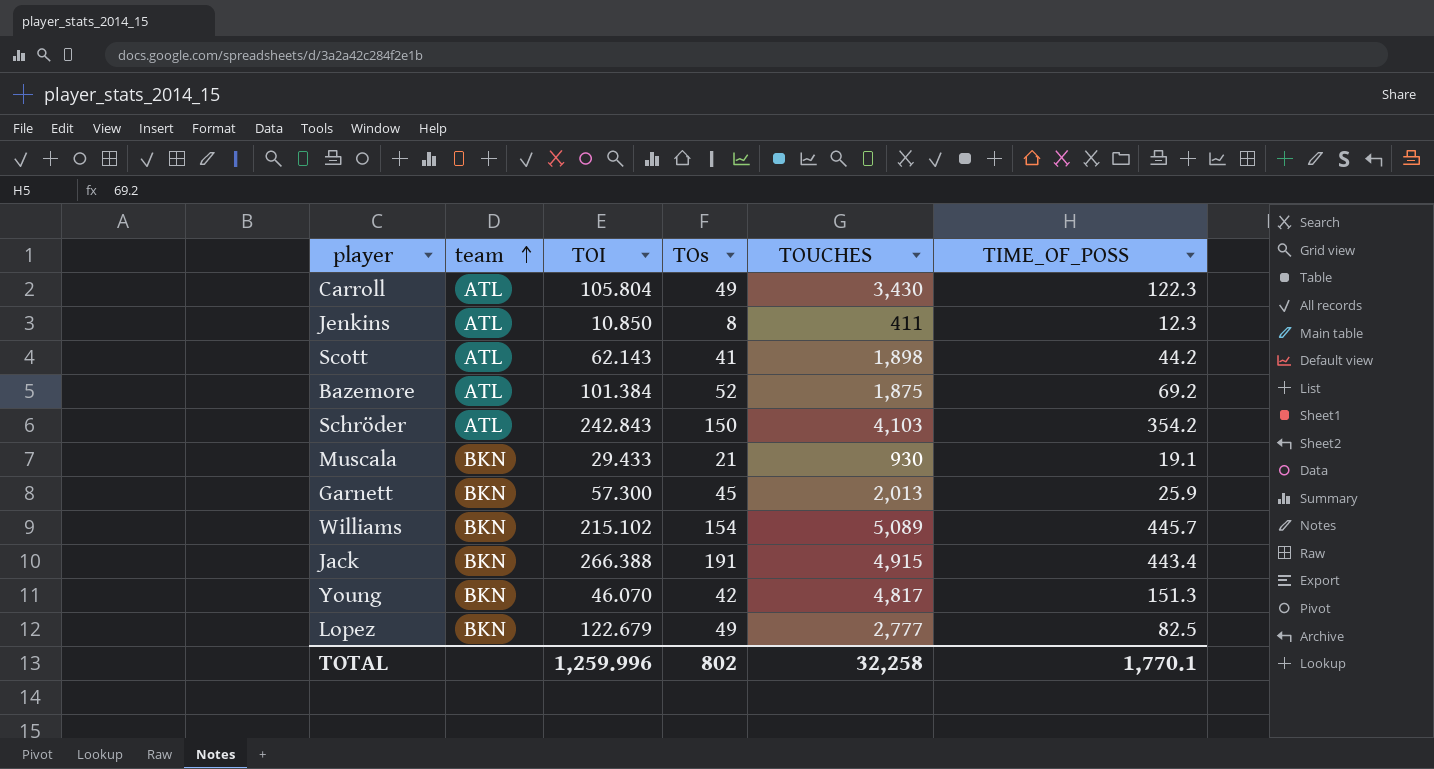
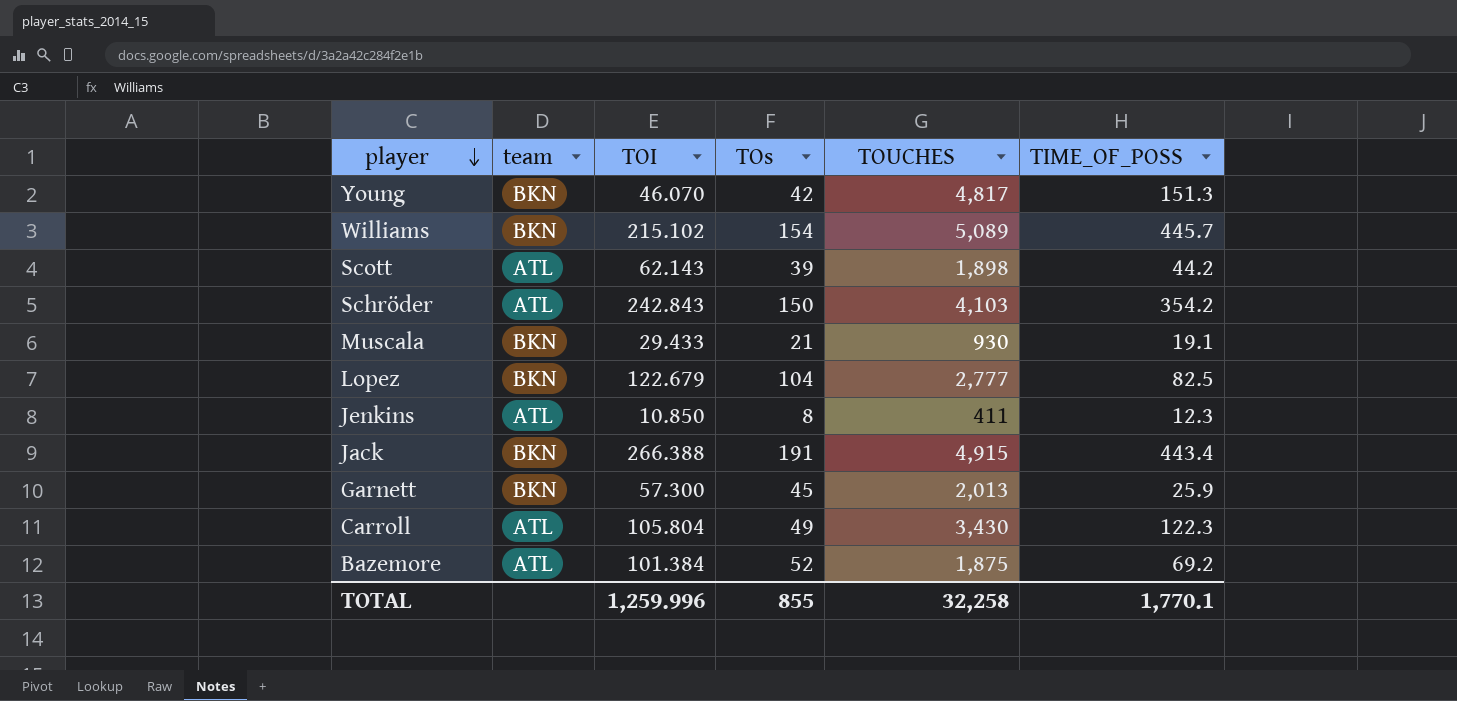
row order: team ascending -> player descending
Scott | TOs: 41 -> 39
Lopez | TOs: 49 -> 104
TOTAL | TOs: 802 -> 855

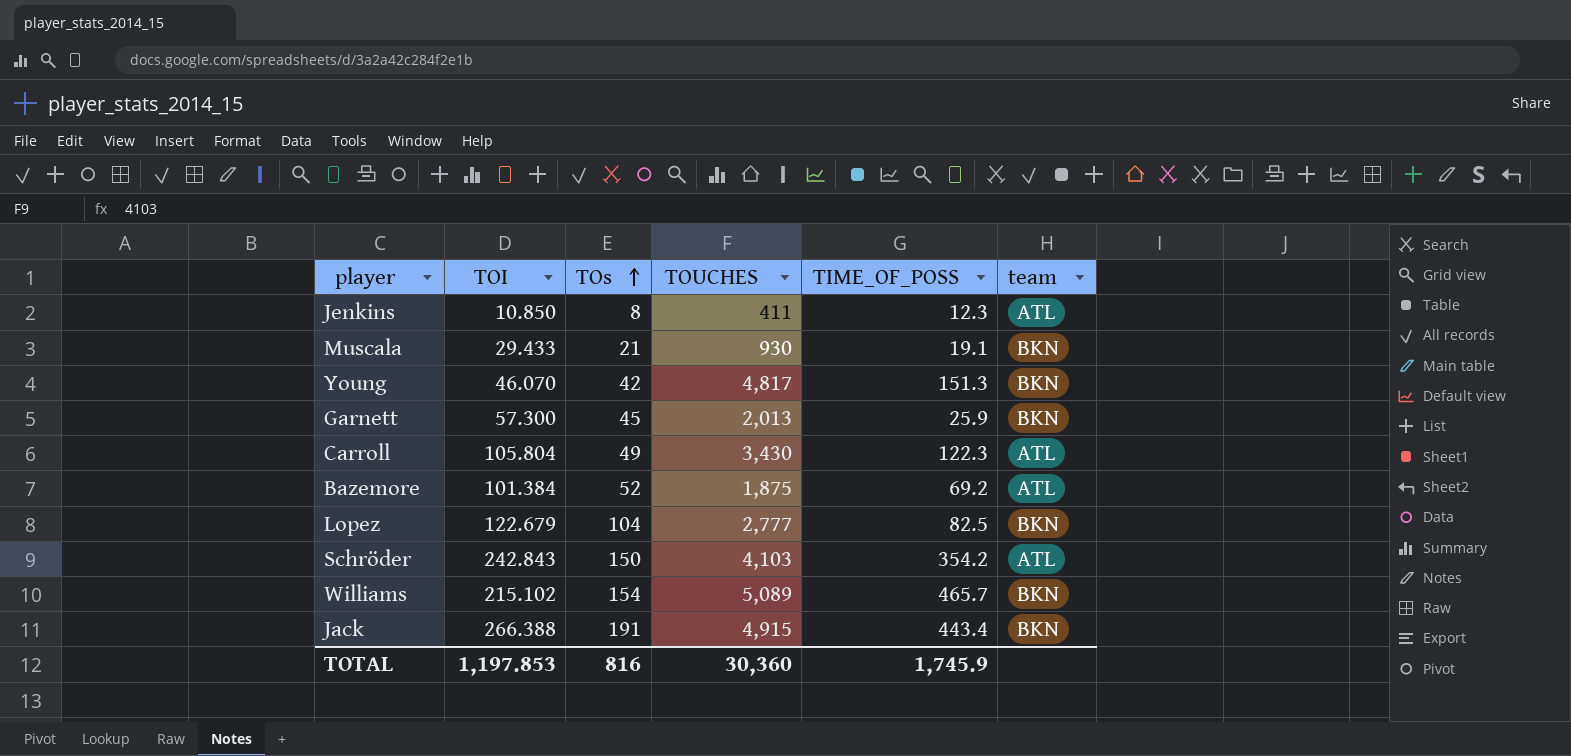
row order: player descending -> TOs ascending
column team | position: 2 -> 6
row Scott: ATL | 62.143 | 39 | 1,898 | 44.2 -> none
Williams | TIME_OF_POSS: 445.7 -> 465.7
TOTAL | TOI: 1,259.996 -> 1,197.853
TOTAL | TOs: 855 -> 816
TOTAL | TOUCHES: 32,258 -> 30,360
TOTAL | TIME_OF_POSS: 1,770.1 -> 1,745.9

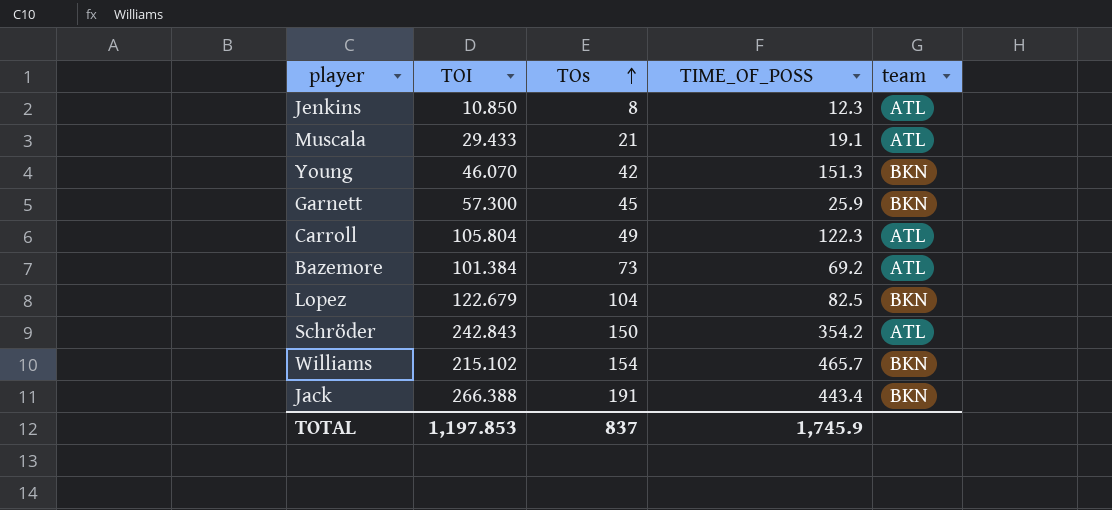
column TOUCHES | position: 4 -> none
Muscala | team: BKN -> ATL
Bazemore | TOs: 52 -> 73
TOTAL | TOs: 816 -> 837

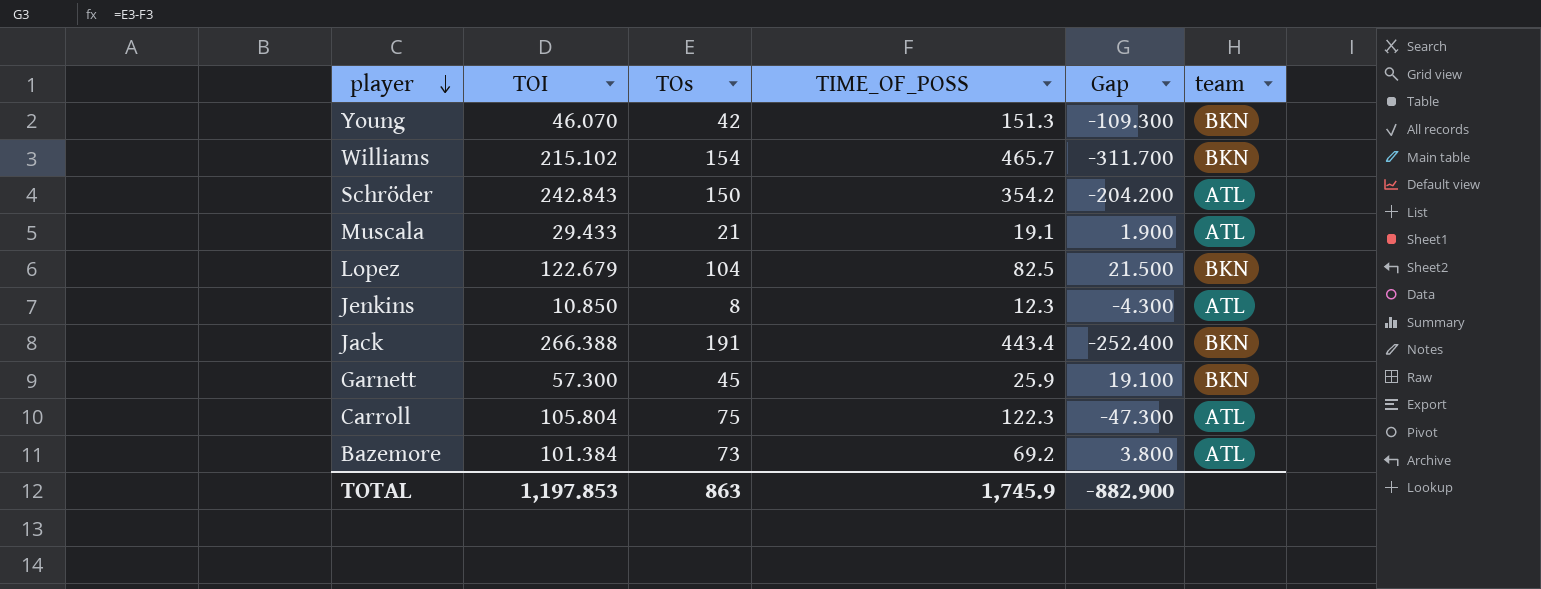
row order: TOs ascending -> player descending
column Gap | formula: none -> [TOs] - [TIME_OF_POSS]
Carroll | TOs: 49 -> 75
TOTAL | TOs: 837 -> 863

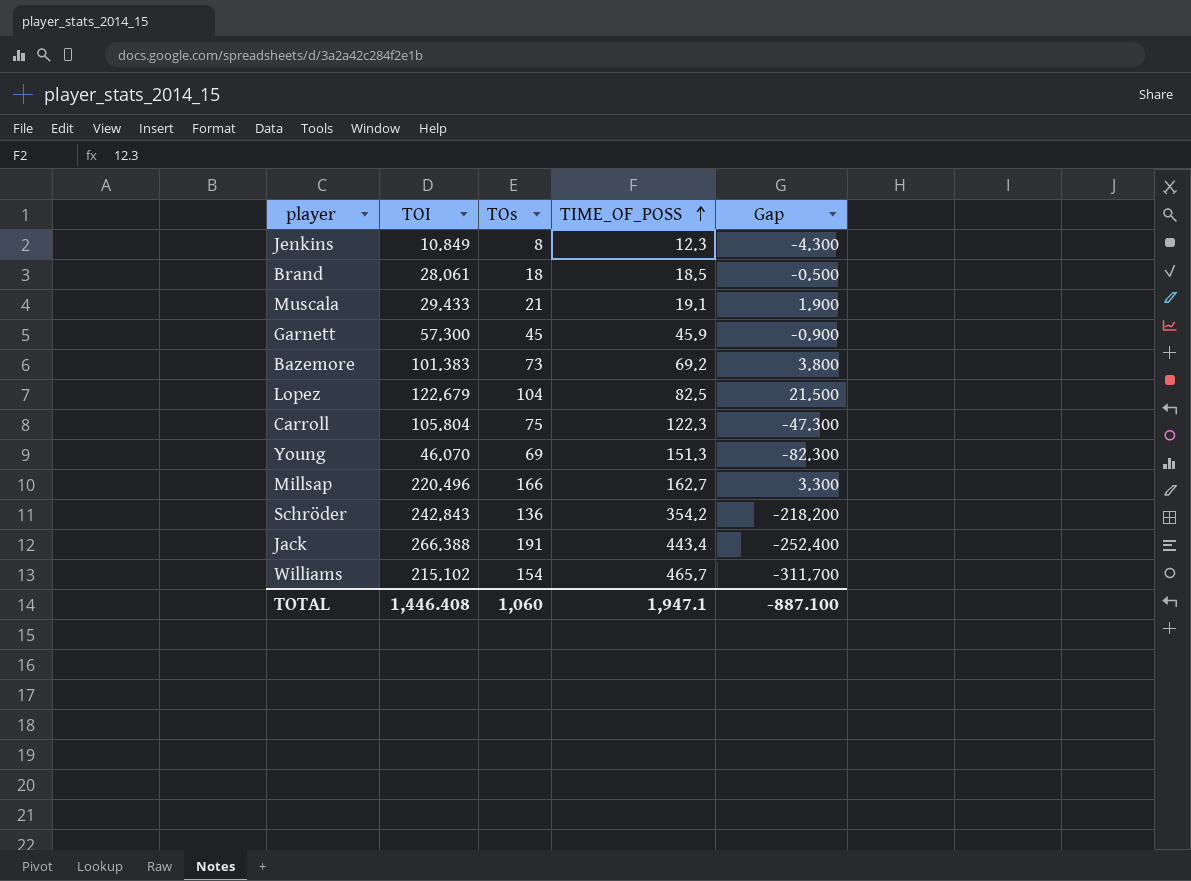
row order: player descending -> TIME_OF_POSS ascending
column team | position: 6 -> none
Jenkins | TOI: 10.850 -> 10.849
row Brand: none -> 28.061 | 18 | 18.5 | -0.500
Garnett | TIME_OF_POSS: 25.9 -> 45.9
Garnett | Gap: 19.100 -> -0.900
Bazemore | TOI: 101.384 -> 101.383
Young | TOs: 42 -> 69
Young | Gap: -109.300 -> -82.300
row Millsap: none -> 220.496 | 166 | 162.7 | 3.300
Schröder | TOs: 150 -> 136
Schröder | Gap: -204.200 -> -218.200
TOTAL | TOI: 1,197.853 -> 1,446.408
TOTAL | TOs: 863 -> 1,060
TOTAL | TIME_OF_POSS: 1,745.9 -> 1,947.1
TOTAL | Gap: -882.900 -> -887.100

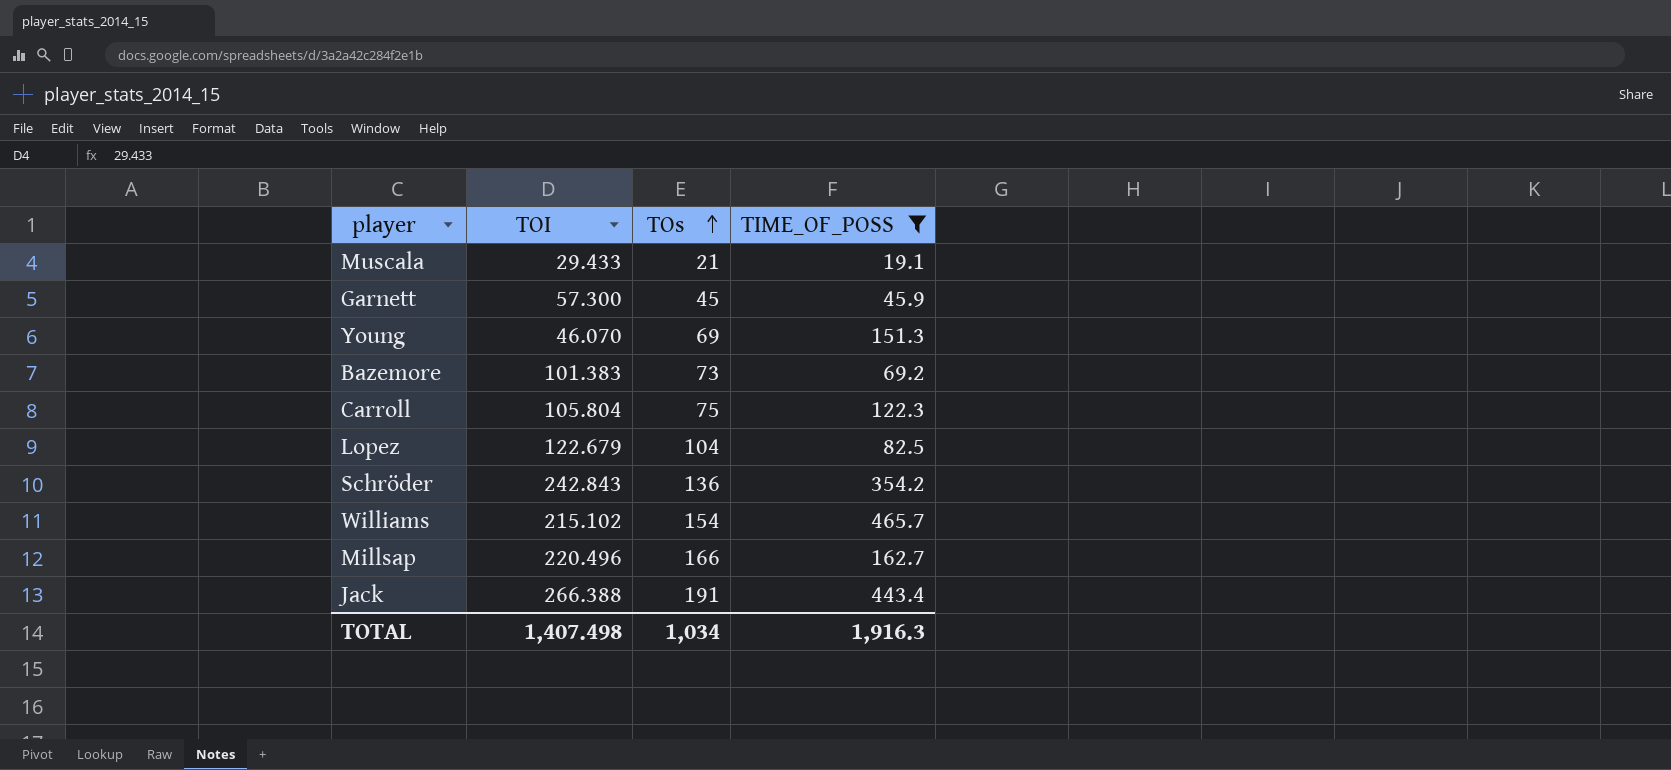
filter: none -> TIME_OF_POSS >= 19.1
row order: TIME_OF_POSS ascending -> TOs ascending
column Gap | formula: [TOs] - [TIME_OF_POSS] -> none
TOTAL | TOI: 1,446.408 -> 1,407.498
TOTAL | TOs: 1,060 -> 1,034
TOTAL | TIME_OF_POSS: 1,947.1 -> 1,916.3

